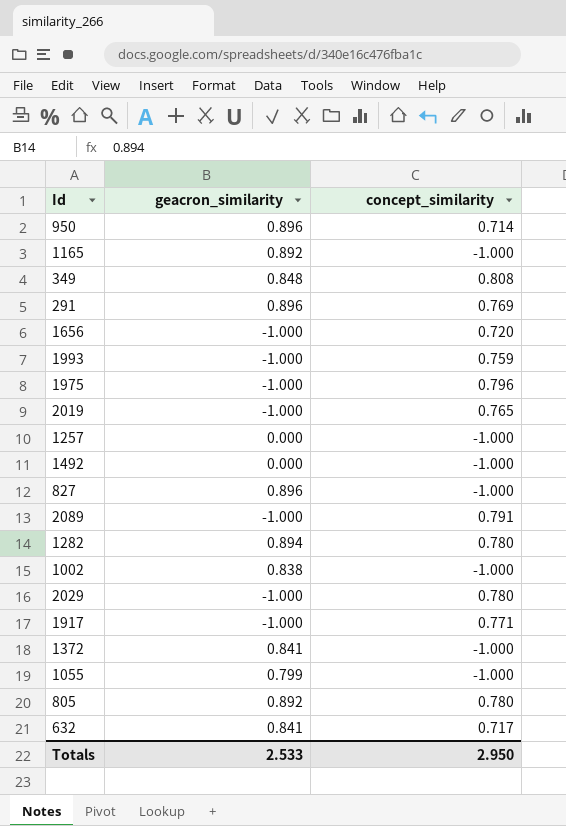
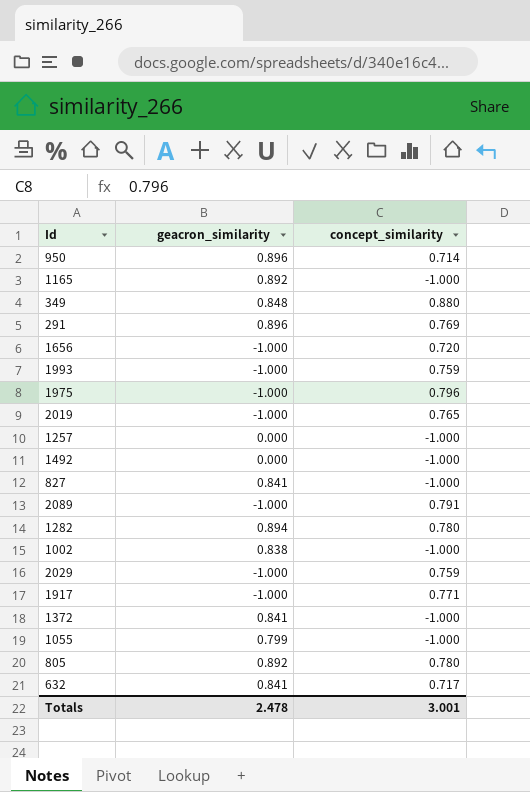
349 | concept_similarity: 0.808 -> 0.880
827 | geacron_similarity: 0.896 -> 0.841
2029 | concept_similarity: 0.780 -> 0.759
Totals | geacron_similarity: 2.533 -> 2.478
Totals | concept_similarity: 2.950 -> 3.001

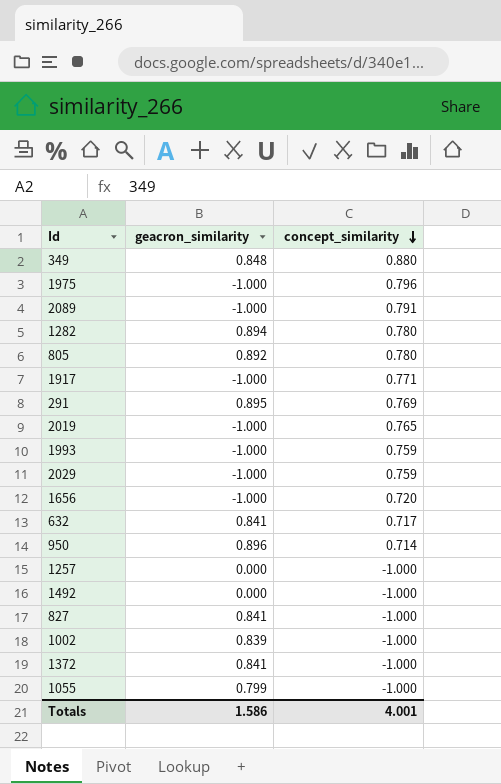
row order: none -> concept_similarity descending
row 1165: 0.892 | -1.000 -> none
291 | geacron_similarity: 0.896 -> 0.895
1002 | geacron_similarity: 0.838 -> 0.839
Totals | geacron_similarity: 2.478 -> 1.586
Totals | concept_similarity: 3.001 -> 4.001

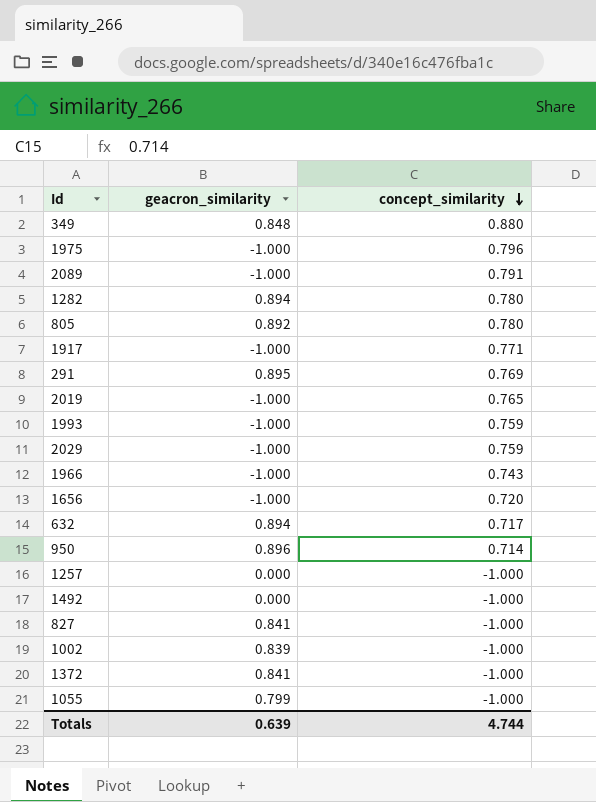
row 1966: none -> -1.000 | 0.743
632 | geacron_similarity: 0.841 -> 0.894
Totals | geacron_similarity: 1.586 -> 0.639
Totals | concept_similarity: 4.001 -> 4.744

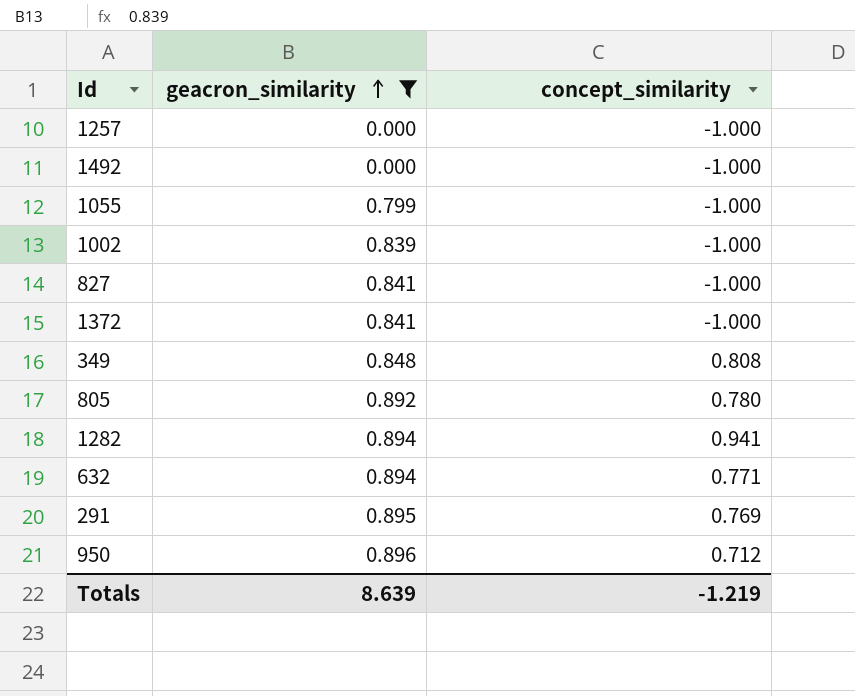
filter: none -> geacron_similarity != -1.000
row order: concept_similarity descending -> geacron_similarity ascending
349 | concept_similarity: 0.880 -> 0.808
1282 | concept_similarity: 0.780 -> 0.941
632 | concept_similarity: 0.717 -> 0.771
950 | concept_similarity: 0.714 -> 0.712
Totals | geacron_similarity: 0.639 -> 8.639
Totals | concept_similarity: 4.744 -> -1.219

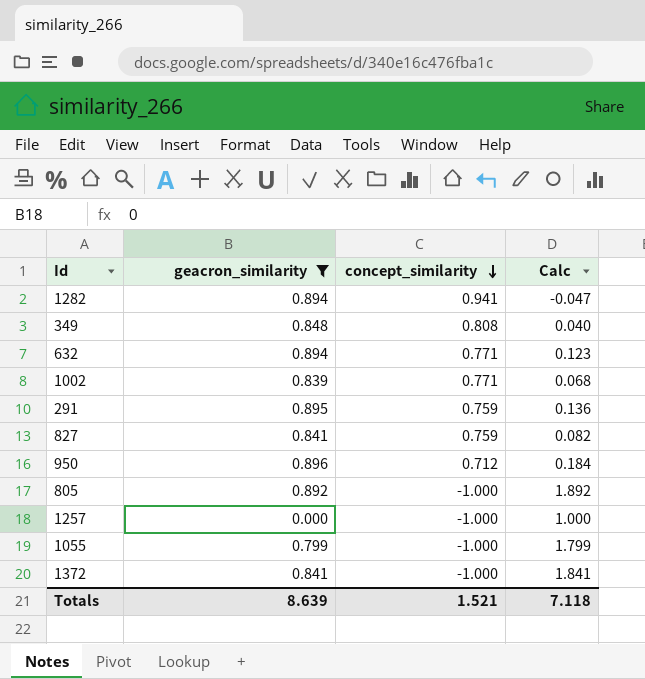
row order: geacron_similarity ascending -> concept_similarity descending
column Calc | formula: none -> [geacron_similarity] - [concept_similarity]
row 1492: 0.000 | -1.000 -> none
1002 | concept_similarity: -1.000 -> 0.771
291 | concept_similarity: 0.769 -> 0.759
827 | concept_similarity: -1.000 -> 0.759
805 | concept_similarity: 0.780 -> -1.000
Totals | concept_similarity: -1.219 -> 1.521

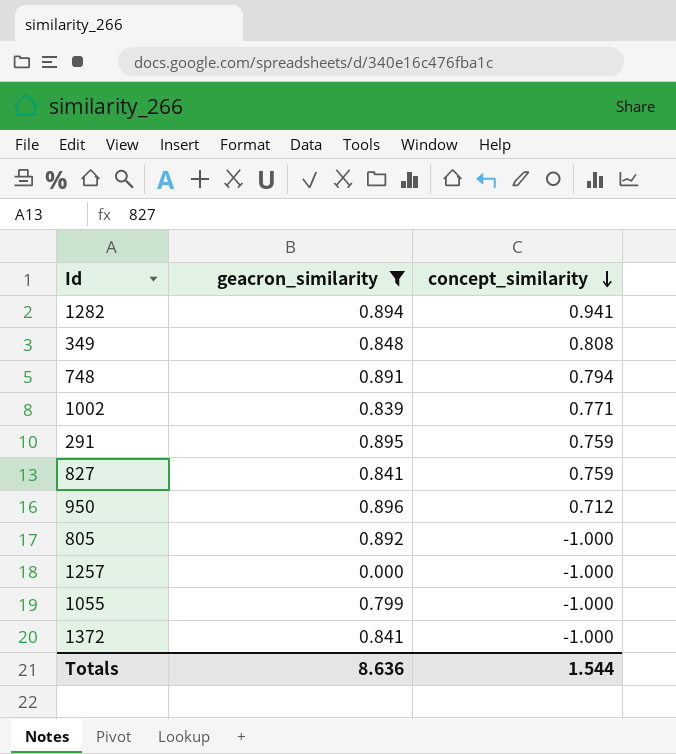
column Calc | formula: [geacron_similarity] - [concept_similarity] -> none
row 632: 0.894 | 0.771 | 0.123 -> none
row 748: none -> 0.891 | 0.794
Totals | geacron_similarity: 8.639 -> 8.636
Totals | concept_similarity: 1.521 -> 1.544

